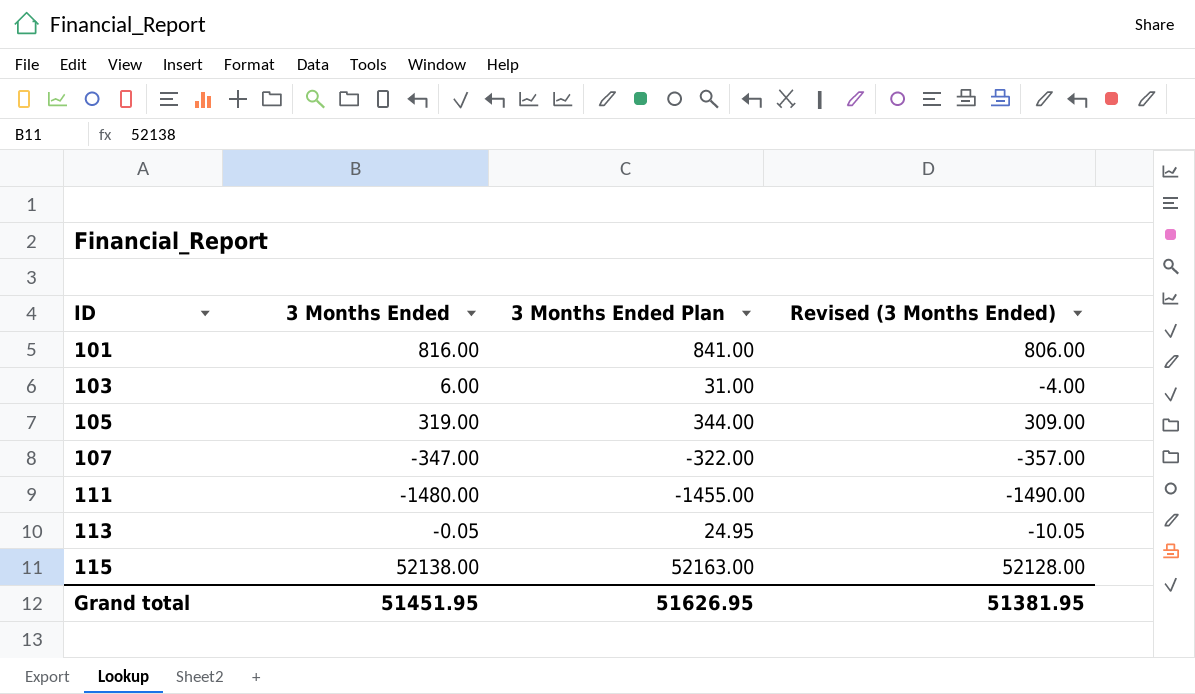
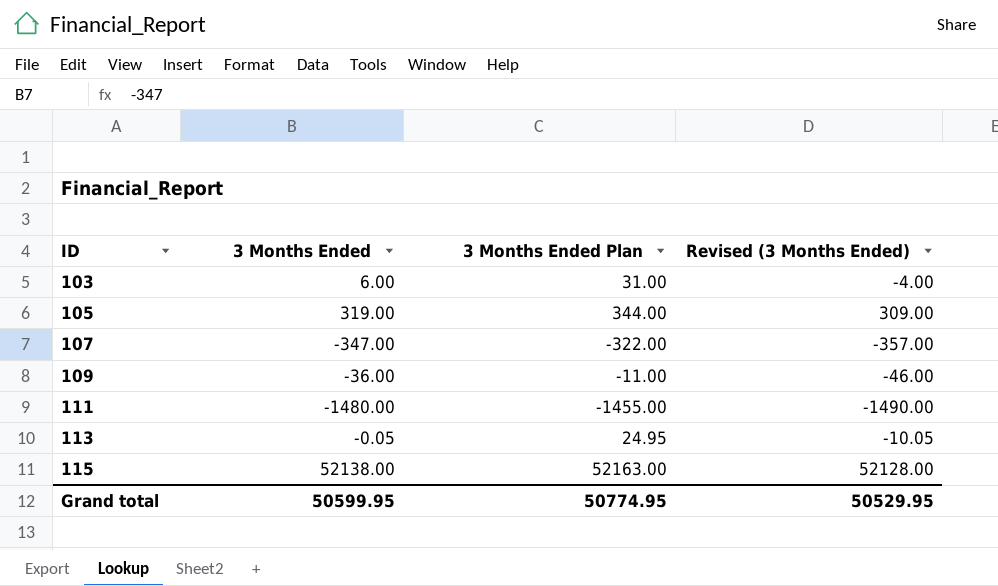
row 101: 816.00 | 841.00 | 806.00 -> none
row 109: none -> -36.00 | -11.00 | -46.00
Grand total | 3 Months Ended: 51451.95 -> 50599.95
Grand total | 3 Months Ended Plan: 51626.95 -> 50774.95
Grand total | Revised (3 Months Ended): 51381.95 -> 50529.95

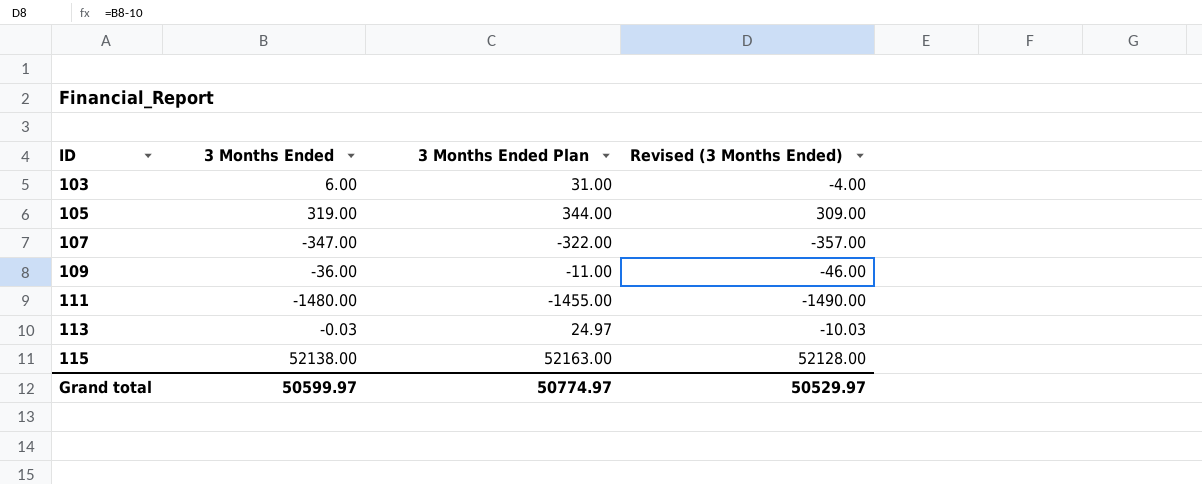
113 | 3 Months Ended: -0.05 -> -0.03
113 | 3 Months Ended Plan: 24.95 -> 24.97
113 | Revised (3 Months Ended): -10.05 -> -10.03
Grand total | 3 Months Ended: 50599.95 -> 50599.97
Grand total | 3 Months Ended Plan: 50774.95 -> 50774.97
Grand total | Revised (3 Months Ended): 50529.95 -> 50529.97

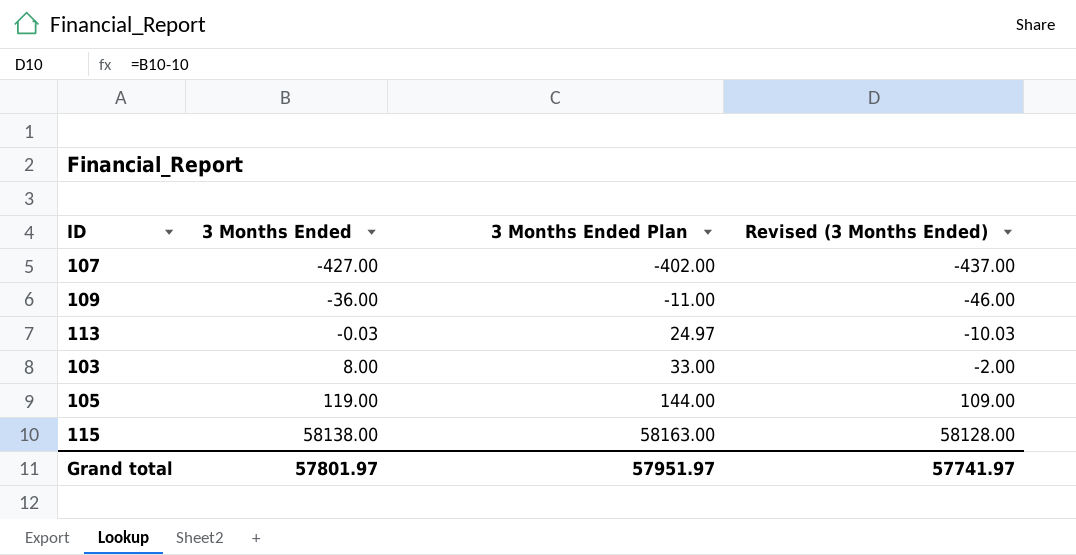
row order: ID ascending -> 3 Months Ended ascending
row 111: -1480.00 | -1455.00 | -1490.00 -> none
107 | 3 Months Ended: -347.00 -> -427.00
107 | 3 Months Ended Plan: -322.00 -> -402.00
107 | Revised (3 Months Ended): -357.00 -> -437.00
103 | 3 Months Ended: 6.00 -> 8.00
103 | 3 Months Ended Plan: 31.00 -> 33.00
103 | Revised (3 Months Ended): -4.00 -> -2.00
105 | 3 Months Ended: 319.00 -> 119.00
105 | 3 Months Ended Plan: 344.00 -> 144.00
105 | Revised (3 Months Ended): 309.00 -> 109.00
115 | 3 Months Ended: 52138.00 -> 58138.00
115 | 3 Months Ended Plan: 52163.00 -> 58163.00
115 | Revised (3 Months Ended): 52128.00 -> 58128.00
Grand total | 3 Months Ended: 50599.97 -> 57801.97
Grand total | 3 Months Ended Plan: 50774.97 -> 57951.97
Grand total | Revised (3 Months Ended): 50529.97 -> 57741.97

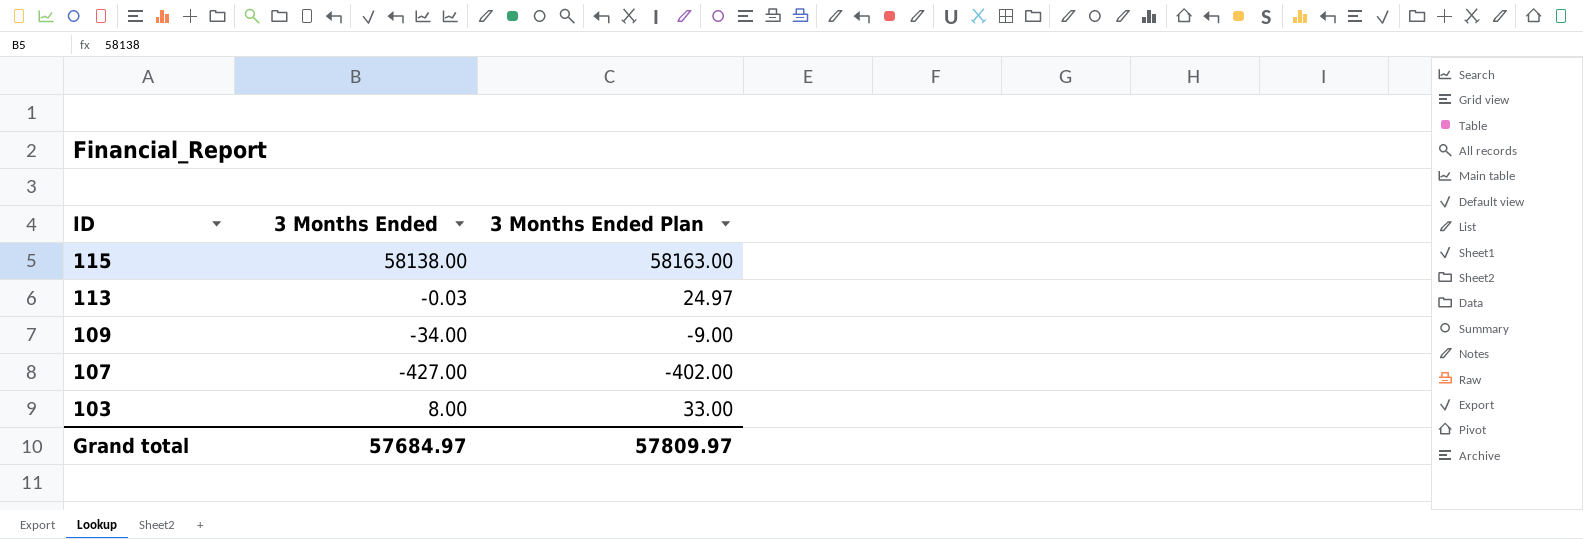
row order: 3 Months Ended ascending -> ID descending
column Revised (3 Months Ended) | formula: [3 Months Ended] - 10 -> none
row 105: 119.00 | 144.00 | 109.00 -> none
109 | 3 Months Ended: -36.00 -> -34.00
109 | 3 Months Ended Plan: -11.00 -> -9.00
Grand total | 3 Months Ended: 57801.97 -> 57684.97
Grand total | 3 Months Ended Plan: 57951.97 -> 57809.97

